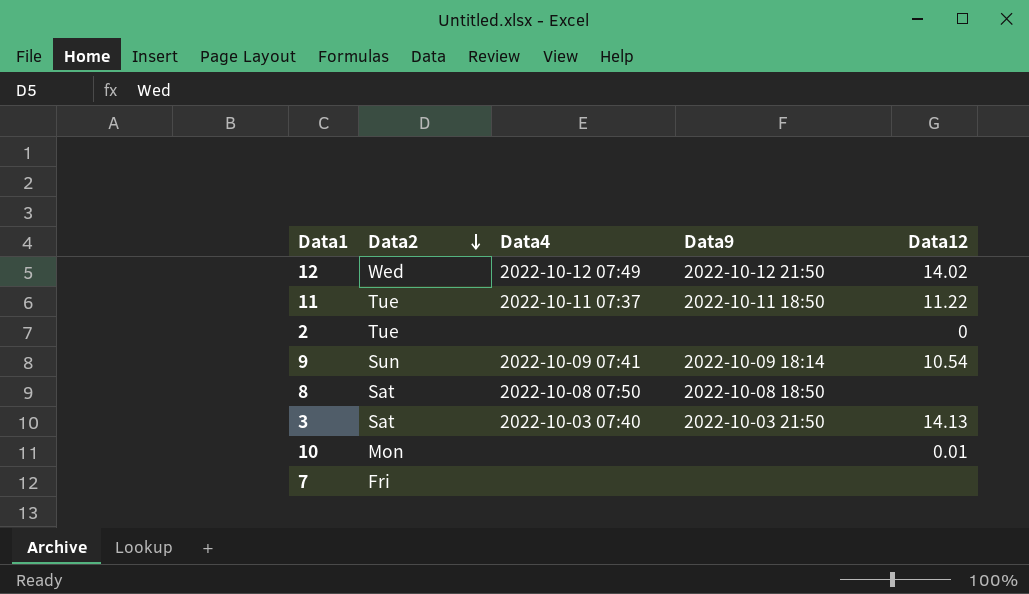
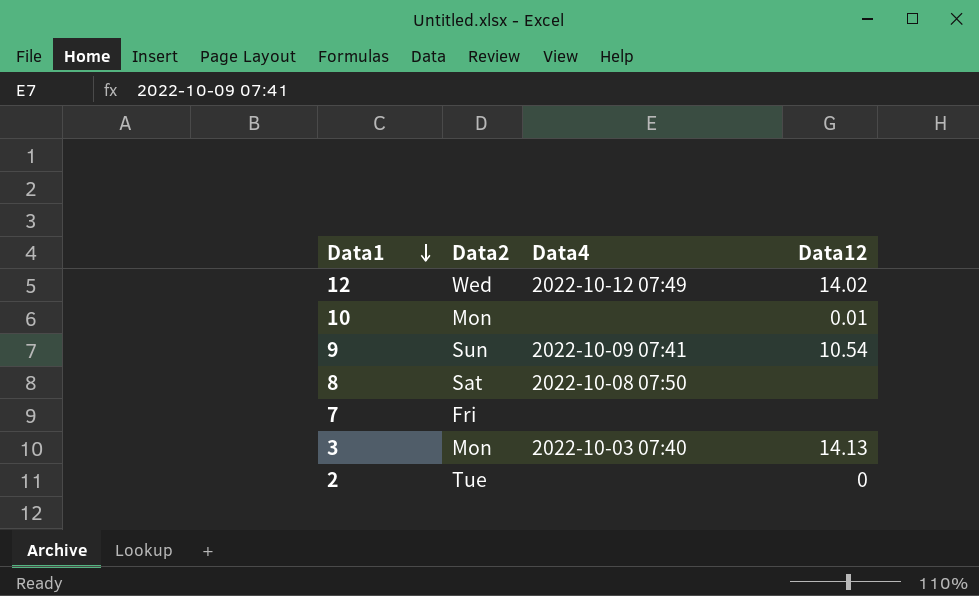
row order: Data2 descending -> Data1 descending
column Data9 | position: 4 -> none
row 11: Tue | 2022-10-11 07:37 | 2022-10-11 18:50 | 11.22 -> none
3 | Data2: Sat -> Mon

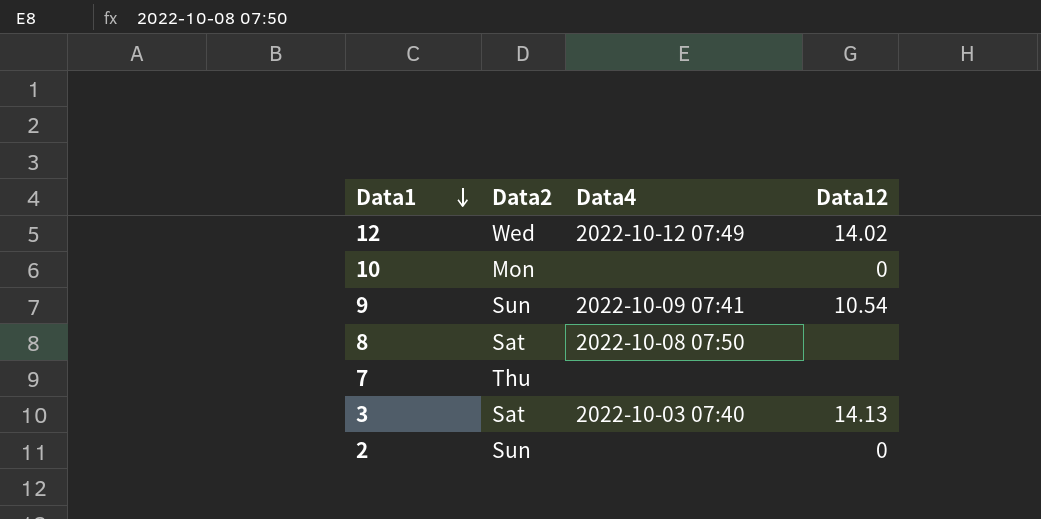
10 | Data12: 0.01 -> 0
7 | Data2: Fri -> Thu
3 | Data2: Mon -> Sat
2 | Data2: Tue -> Sun

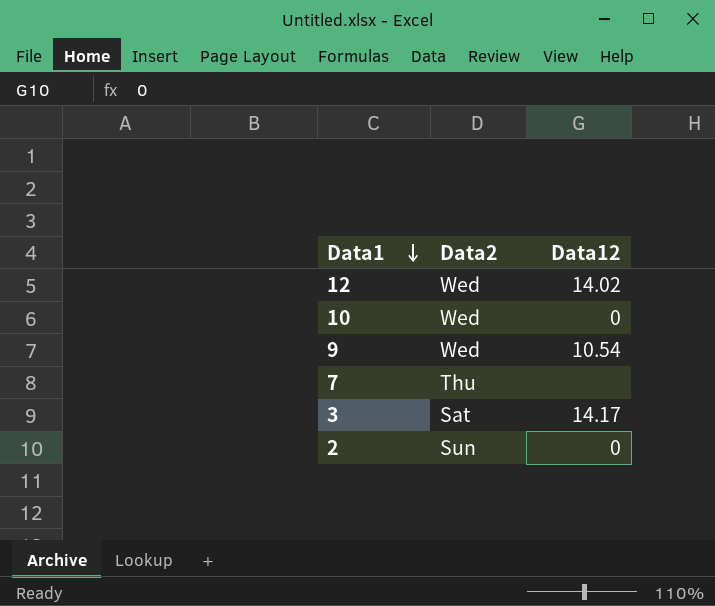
column Data4 | position: 3 -> none
row 8: Sat | 2022-10-08 07:50 | none -> none
10 | Data2: Mon -> Wed
9 | Data2: Sun -> Wed
3 | Data12: 14.13 -> 14.17

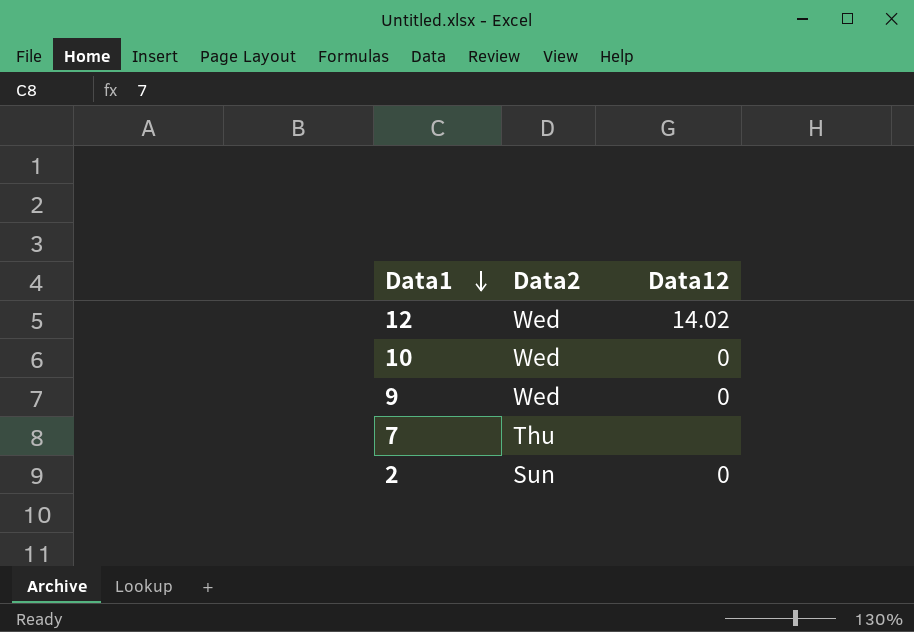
row 3: Sat | 14.17 -> none
9 | Data12: 10.54 -> 0

